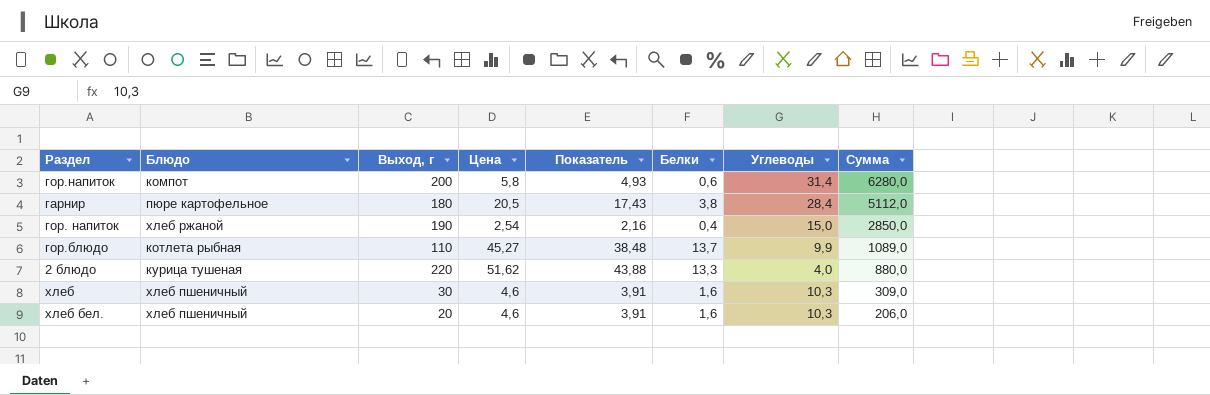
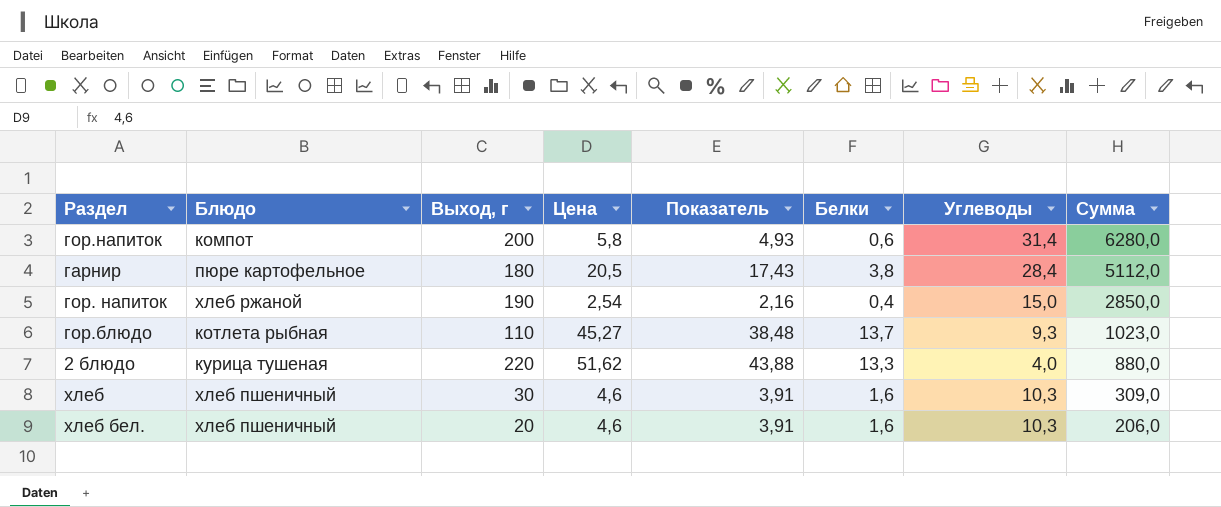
гор.блюдо | Углеводы: 9,9 -> 9,3
гор.блюдо | Сумма: 1089,0 -> 1023,0

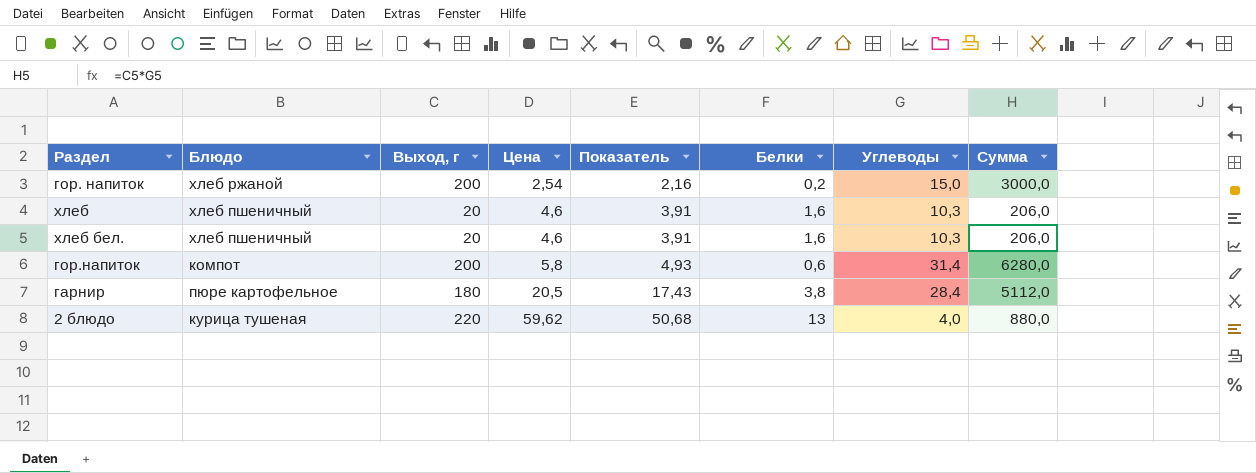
row order: Сумма descending -> Цена ascending
row гор.блюдо: котлета рыбная | 110 | 45,27 | 38,48 | 13,7 | 9,3 | 1023,0 -> none
гор. напиток | Выход, г: 190 -> 200
гор. напиток | Белки: 0,4 -> 0,2
гор. напиток | Сумма: 2850,0 -> 3000,0
хлеб | Выход, г: 30 -> 20
хлеб | Сумма: 309,0 -> 206,0
2 блюдо | Цена: 51,62 -> 59,62
2 блюдо | Показатель: 43,88 -> 50,68
2 блюдо | Белки: 13,3 -> 13

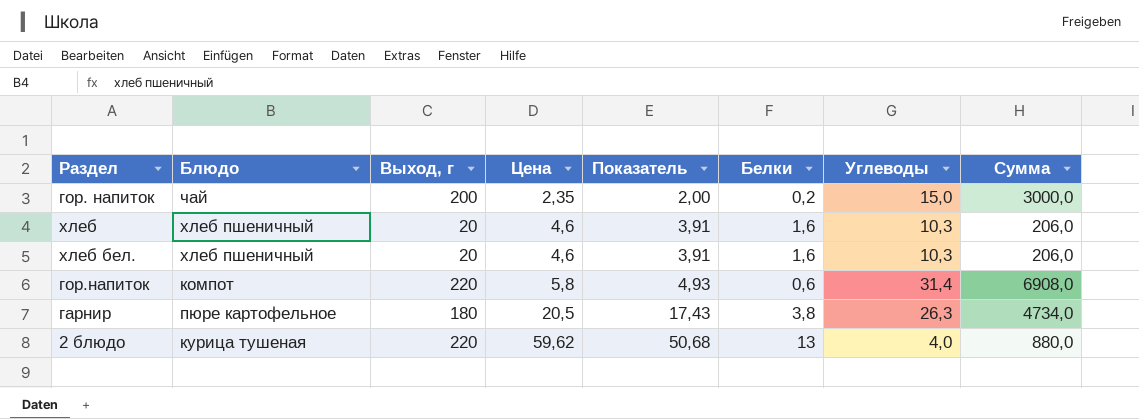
гор. напиток | Блюдо: хлеб ржаной -> чай
гор. напиток | Цена: 2,54 -> 2,35
гор. напиток | Показатель: 2,16 -> 2,00
гор.напиток | Выход, г: 200 -> 220
гор.напиток | Сумма: 6280,0 -> 6908,0
гарнир | Углеводы: 28,4 -> 26,3
гарнир | Сумма: 5112,0 -> 4734,0

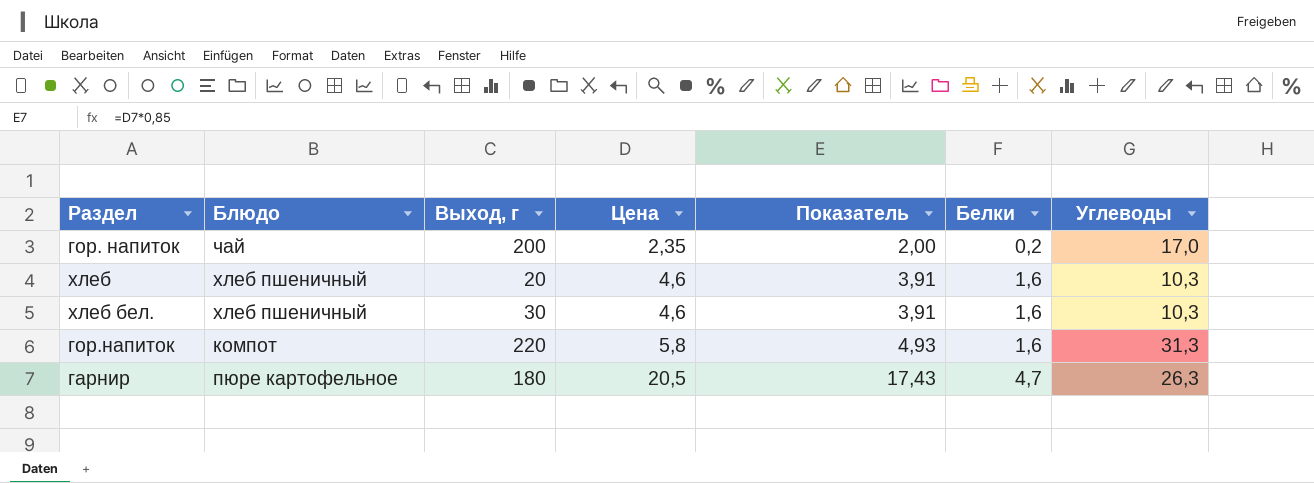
column Сумма | formula: [Выход, г] * [Углеводы] -> none
row 2 блюдо: курица тушеная | 220 | 59,62 | 50,68 | 13 | 4,0 | 880,0 -> none
гор. напиток | Углеводы: 15,0 -> 17,0
хлеб бел. | Выход, г: 20 -> 30
гор.напиток | Белки: 0,6 -> 1,6
гор.напиток | Углеводы: 31,4 -> 31,3
гарнир | Белки: 3,8 -> 4,7

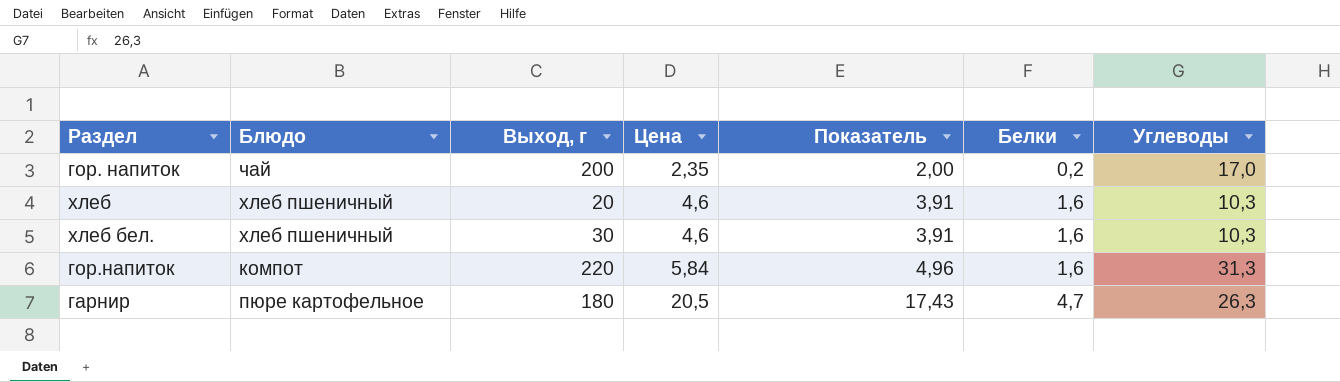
гор.напиток | Цена: 5,8 -> 5,84
гор.напиток | Показатель: 4,93 -> 4,96

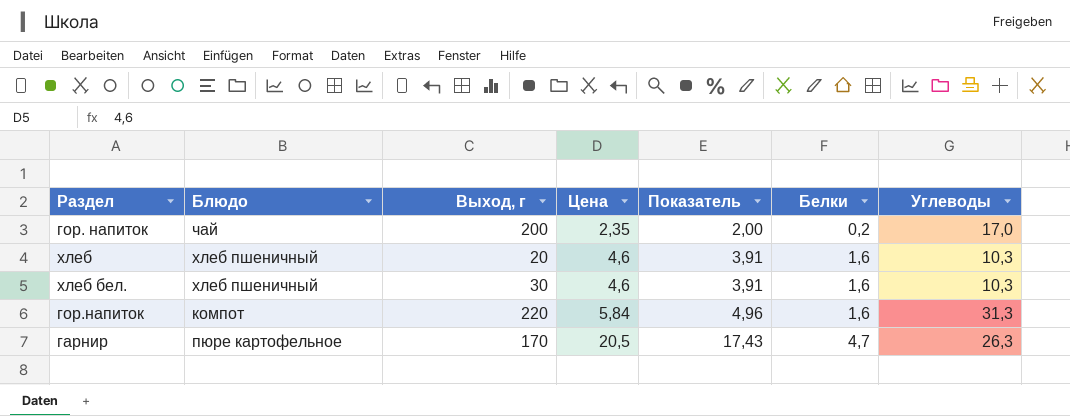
гарнир | Выход, г: 180 -> 170

